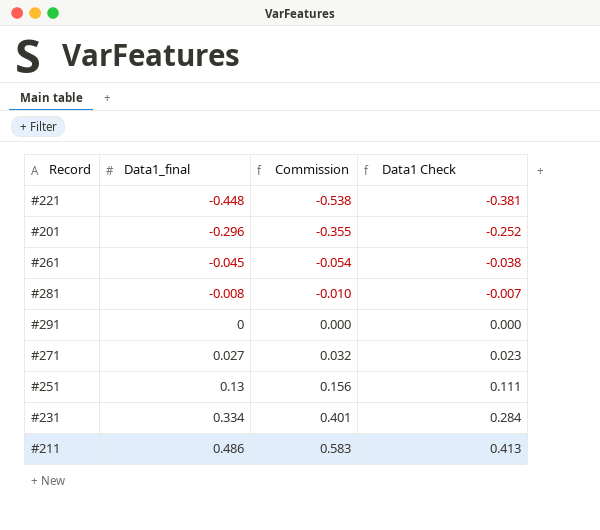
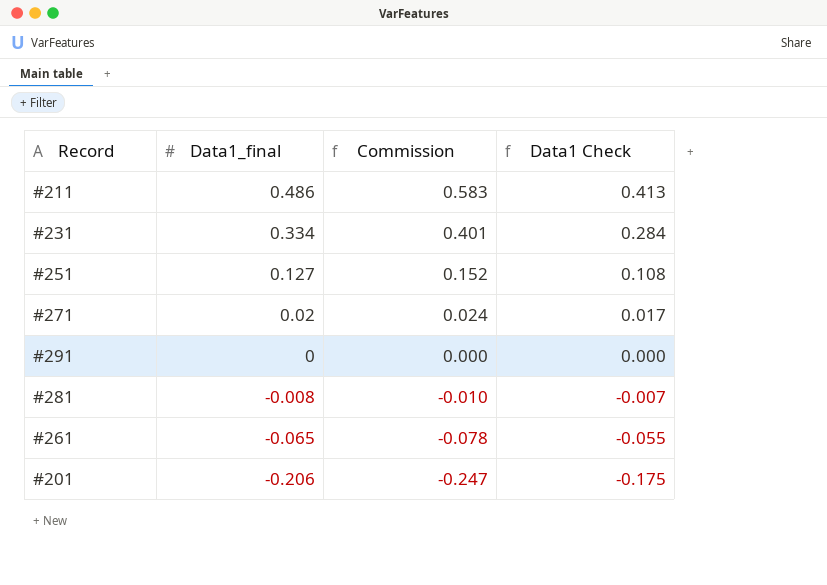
row order: Data1_final ascending -> Data1_final descending
row #221: -0.448 | -0.538 | -0.381 -> none
#251 | Data1_final: 0.13 -> 0.127
#251 | Commission: 0.156 -> 0.152
#251 | Data1 Check: 0.111 -> 0.108
#271 | Data1_final: 0.027 -> 0.02
#271 | Commission: 0.032 -> 0.024
#271 | Data1 Check: 0.023 -> 0.017
#261 | Data1_final: -0.045 -> -0.065
#261 | Commission: -0.054 -> -0.078
#261 | Data1 Check: -0.038 -> -0.055
#201 | Data1_final: -0.296 -> -0.206
#201 | Commission: -0.355 -> -0.247
#201 | Data1 Check: -0.252 -> -0.175

